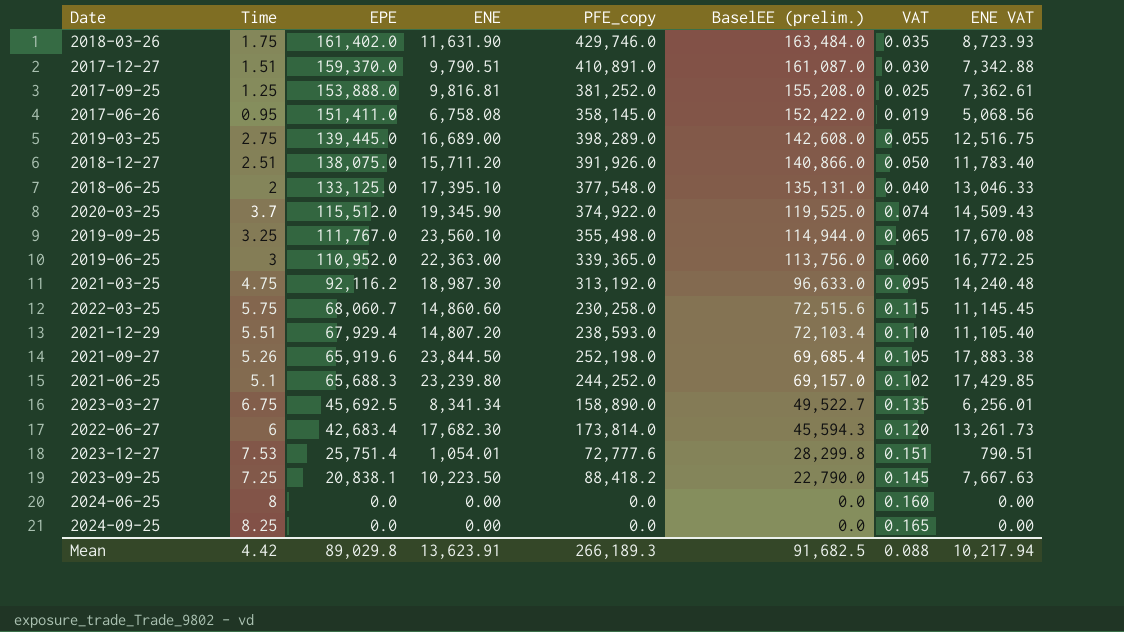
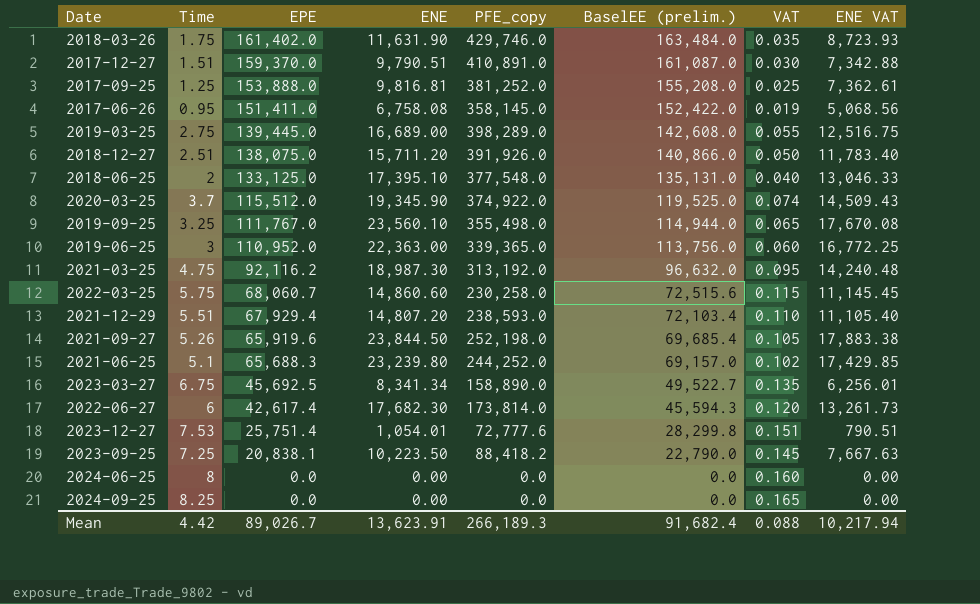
2021-03-25 | BaselEE (prelim.): 96,633.0 -> 96,632.0
2022-06-27 | EPE: 42,683.4 -> 42,617.4
Mean | EPE: 89,029.8 -> 89,026.7
Mean | BaselEE (prelim.): 91,682.5 -> 91,682.4

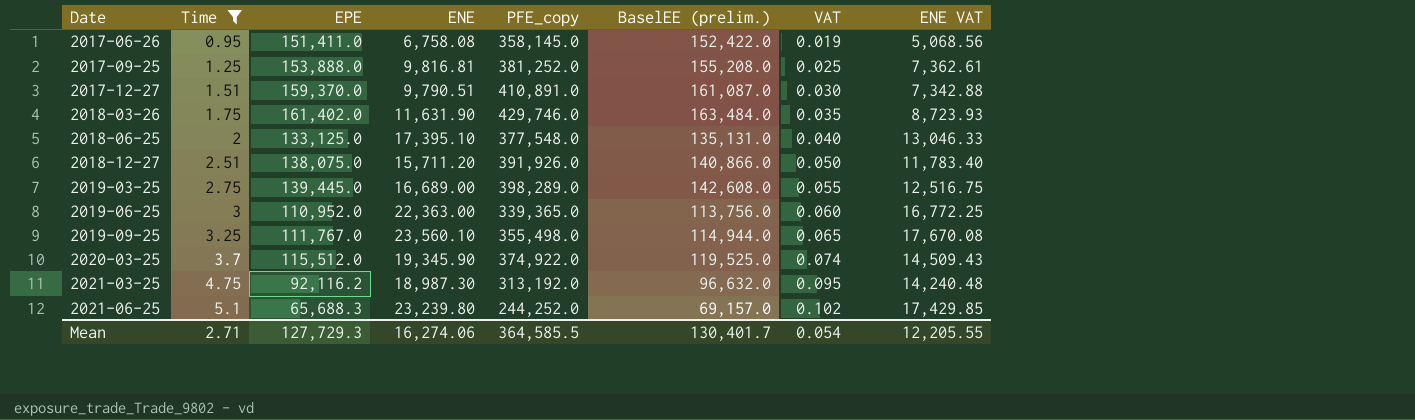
filter: none -> Time <= 5.1
row order: EPE descending -> Date ascending
Mean | Time: 4.42 -> 2.71
Mean | EPE: 89,026.7 -> 127,729.3
Mean | ENE: 13,623.91 -> 16,274.06
Mean | PFE_copy: 266,189.3 -> 364,585.5
Mean | BaselEE (prelim.): 91,682.4 -> 130,401.7
Mean | VAT: 0.088 -> 0.054
Mean | ENE VAT: 10,217.94 -> 12,205.55

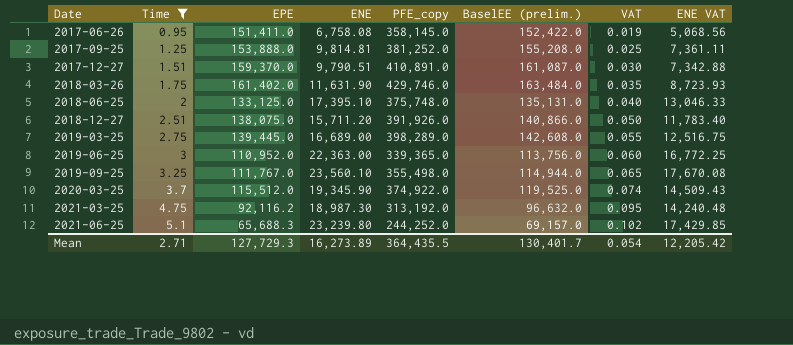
2017-09-25 | ENE: 9,816.81 -> 9,814.81
2017-09-25 | ENE VAT: 7,362.61 -> 7,361.11
2018-06-25 | PFE_copy: 377,548.0 -> 375,748.0
Mean | ENE: 16,274.06 -> 16,273.89
Mean | PFE_copy: 364,585.5 -> 364,435.5
Mean | ENE VAT: 12,205.55 -> 12,205.42

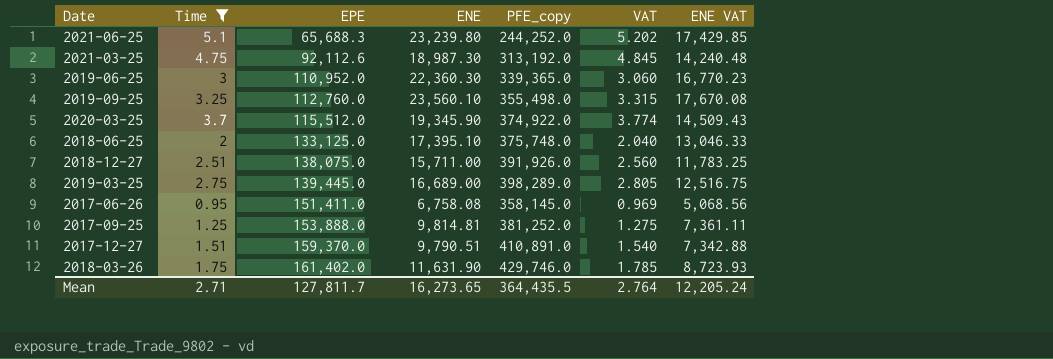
row order: Date ascending -> EPE ascending
column BaselEE (prelim.) | position: 6 -> none
column VAT | formula: [Time] * 0.02 -> [Time] * 1.02
2021-03-25 | EPE: 92,116.2 -> 92,112.6
2019-06-25 | ENE: 22,363.00 -> 22,360.30
2019-06-25 | ENE VAT: 16,772.25 -> 16,770.23
2019-09-25 | EPE: 111,767.0 -> 112,760.0
2018-12-27 | ENE: 15,711.20 -> 15,711.00
2018-12-27 | ENE VAT: 11,783.40 -> 11,783.25
Mean | EPE: 127,729.3 -> 127,811.7
Mean | ENE: 16,273.89 -> 16,273.65
Mean | VAT: 0.054 -> 2.764
Mean | ENE VAT: 12,205.42 -> 12,205.24

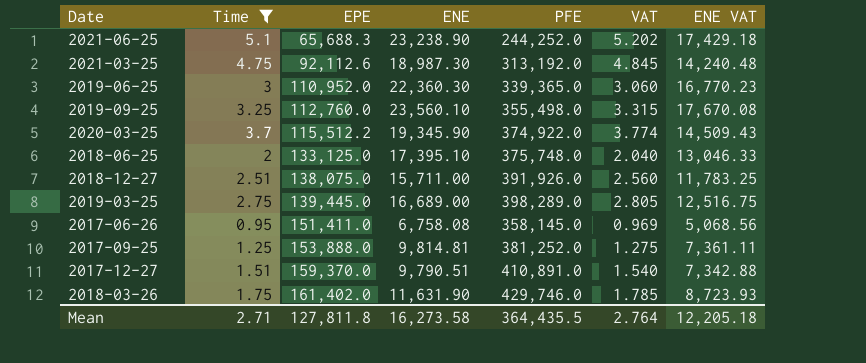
column name: PFE_copy -> PFE
2021-06-25 | ENE: 23,239.80 -> 23,238.90
2021-06-25 | ENE VAT: 17,429.85 -> 17,429.18
2020-03-25 | EPE: 115,512.0 -> 115,512.2
Mean | EPE: 127,811.7 -> 127,811.8
Mean | ENE: 16,273.65 -> 16,273.58
Mean | ENE VAT: 12,205.24 -> 12,205.18

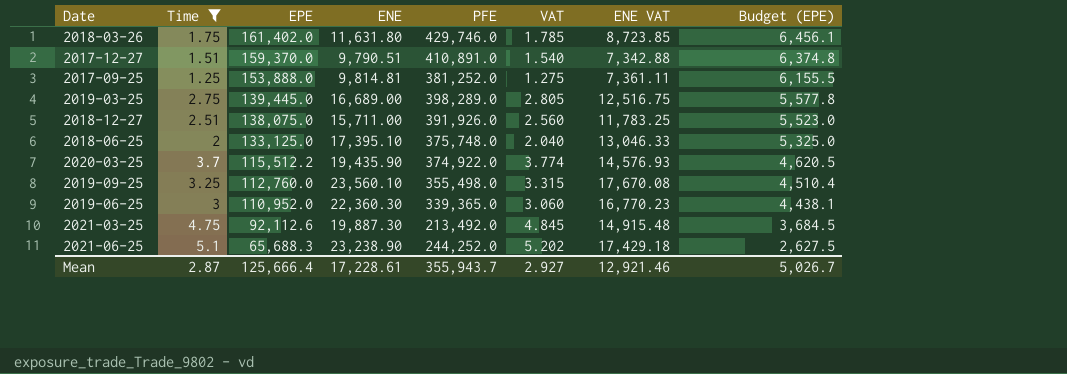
row order: EPE ascending -> EPE descending
column Budget (EPE) | formula: none -> [EPE] * 0.04
row 2017-06-26: 0.95 | 151,411.0 | 6,758.08 | 358,145.0 | 0.969 | 5,068.56 -> none
2018-03-26 | ENE: 11,631.90 -> 11,631.80
2018-03-26 | ENE VAT: 8,723.93 -> 8,723.85
2020-03-25 | ENE: 19,345.90 -> 19,435.90
2020-03-25 | ENE VAT: 14,509.43 -> 14,576.93
2021-03-25 | ENE: 18,987.30 -> 19,887.30
2021-03-25 | PFE: 313,192.0 -> 213,492.0
2021-03-25 | ENE VAT: 14,240.48 -> 14,915.48
Mean | Time: 2.71 -> 2.87
Mean | EPE: 127,811.8 -> 125,666.4
Mean | ENE: 16,273.58 -> 17,228.61
Mean | PFE: 364,435.5 -> 355,943.7
Mean | VAT: 2.764 -> 2.927
Mean | ENE VAT: 12,205.18 -> 12,921.46

